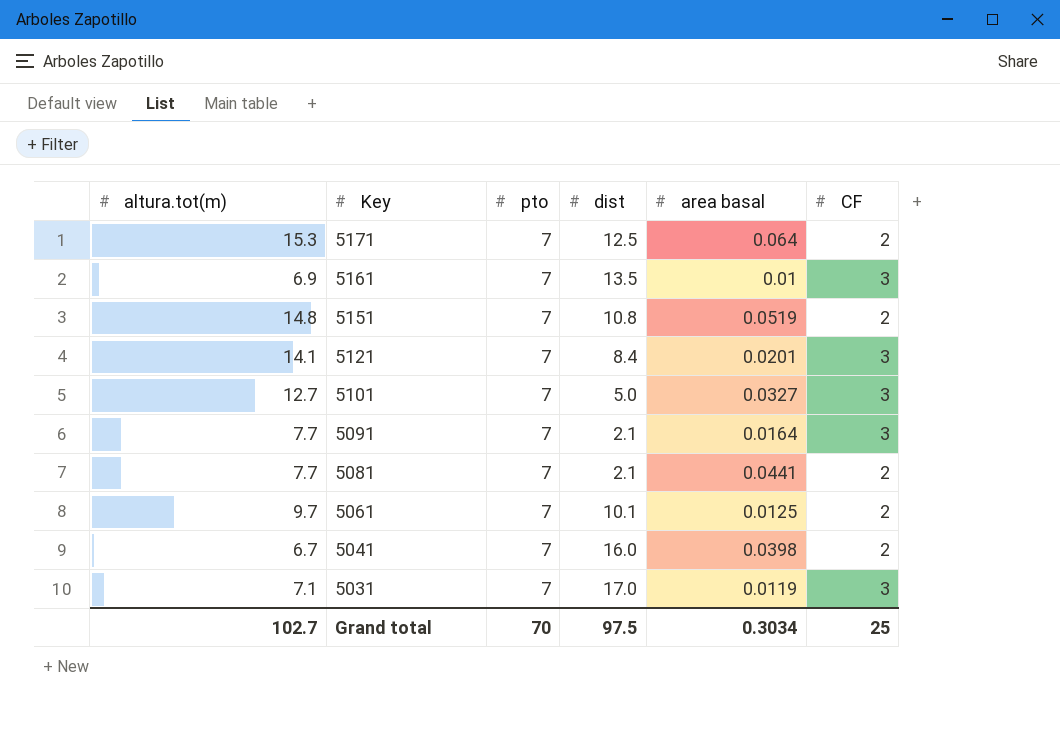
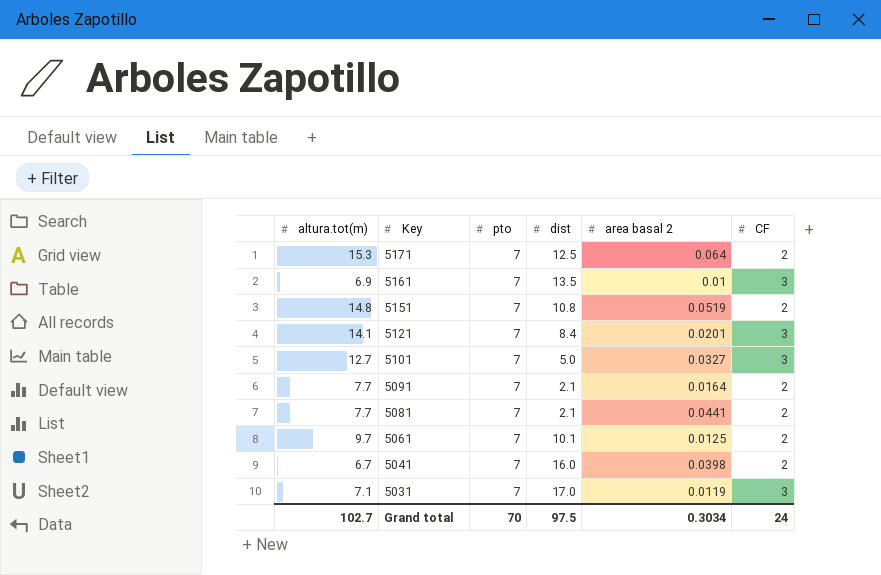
column name: area basal -> area basal 2
5091 | CF: 3 -> 2
Grand total | CF: 25 -> 24

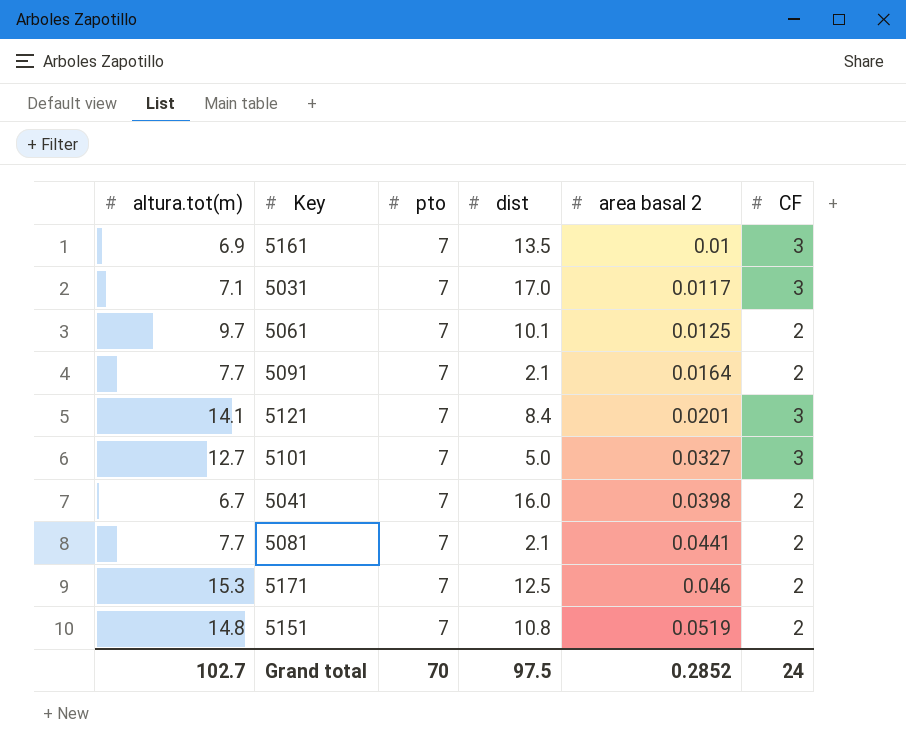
row order: Key descending -> area basal 2 ascending
5031 | area basal 2: 0.0119 -> 0.0117
5171 | area basal 2: 0.064 -> 0.046
Grand total | area basal 2: 0.3034 -> 0.2852

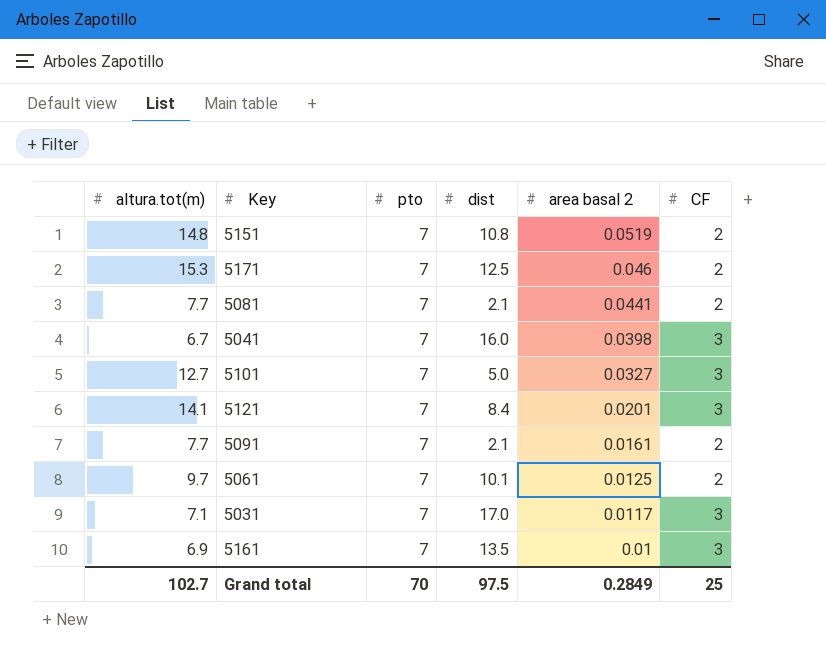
row order: area basal 2 ascending -> area basal 2 descending
5041 | CF: 2 -> 3
5091 | area basal 2: 0.0164 -> 0.0161
Grand total | area basal 2: 0.2852 -> 0.2849
Grand total | CF: 24 -> 25

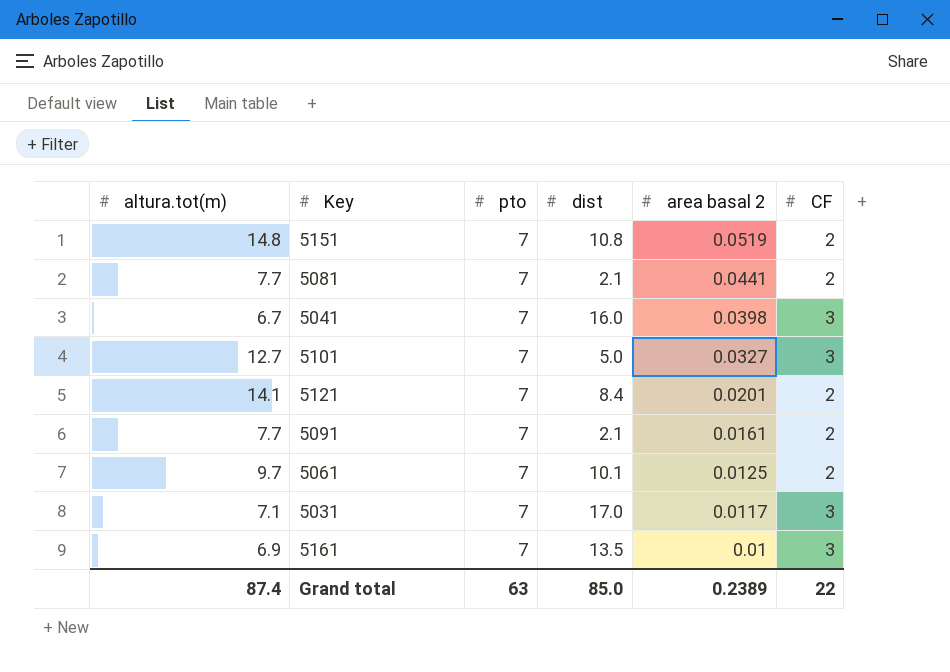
row 5171: 15.3 | 7 | 12.5 | 0.046 | 2 -> none
5121 | CF: 3 -> 2
Grand total | altura.tot(m): 102.7 -> 87.4
Grand total | pto: 70 -> 63
Grand total | dist: 97.5 -> 85.0
Grand total | area basal 2: 0.2849 -> 0.2389
Grand total | CF: 25 -> 22

